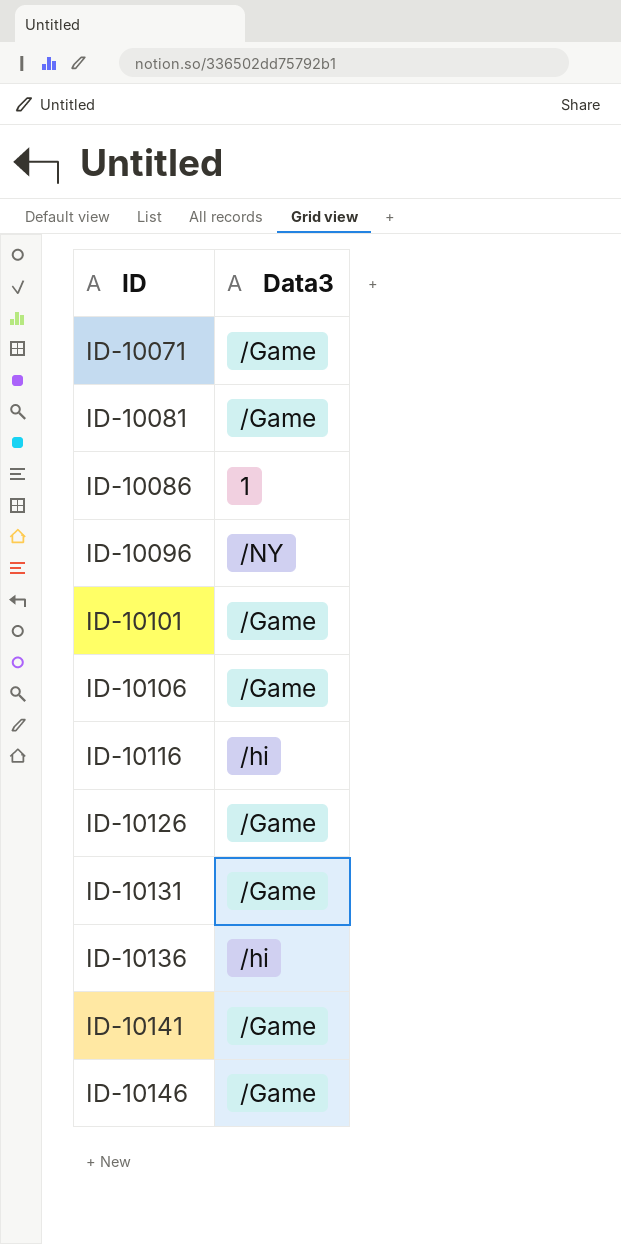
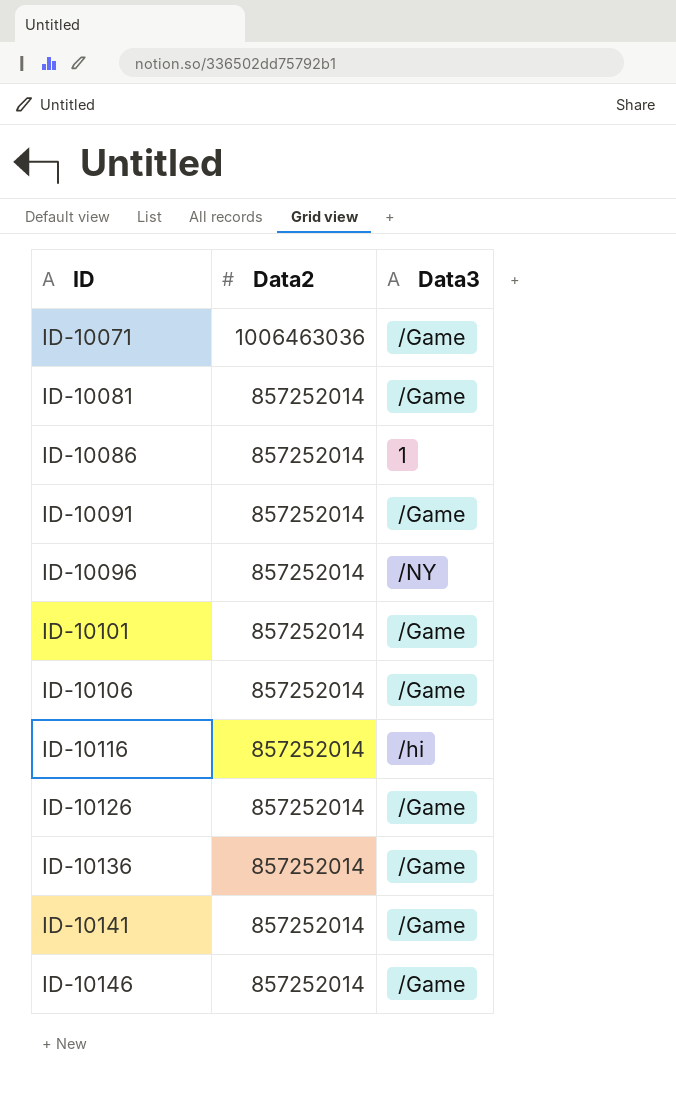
column Data2 | position: none -> 2
row ID-10131: /Game -> none
row ID-10091: none -> 857252014 | /Game
ID-10136 | Data3: /hi -> /Game

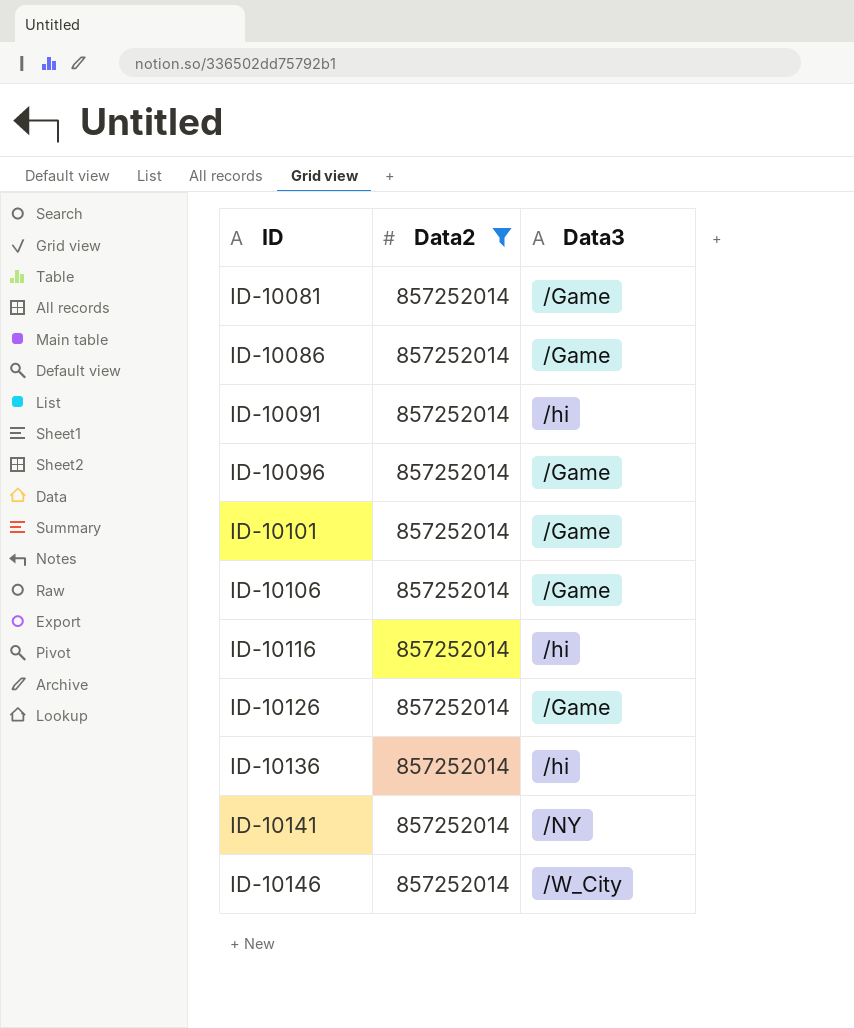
filter: none -> Data2 = 857252014
ID-10086 | Data3: 1 -> /Game
ID-10091 | Data3: /Game -> /hi
ID-10096 | Data3: /NY -> /Game
ID-10136 | Data3: /Game -> /hi
ID-10141 | Data3: /Game -> /NY
ID-10146 | Data3: /Game -> /W_City

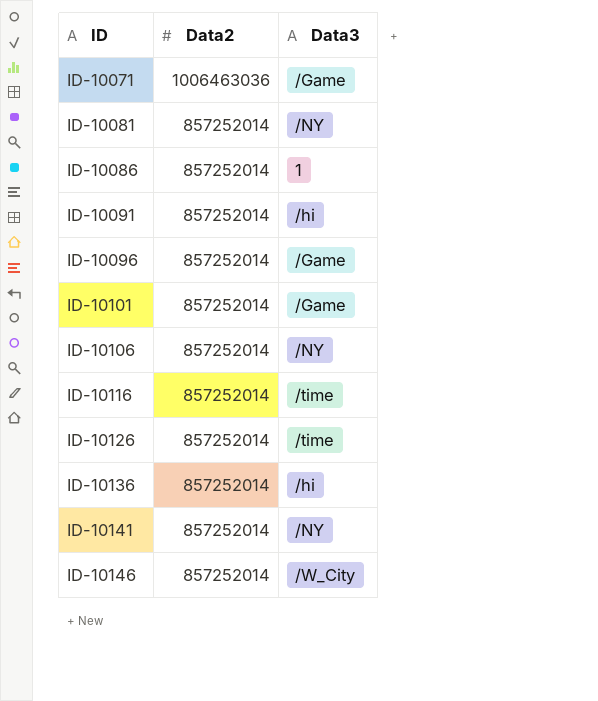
filter: Data2 = 857252014 -> none
ID-10081 | Data3: /Game -> /NY
ID-10086 | Data3: /Game -> 1
ID-10106 | Data3: /Game -> /NY
ID-10116 | Data3: /hi -> /time
ID-10126 | Data3: /Game -> /time

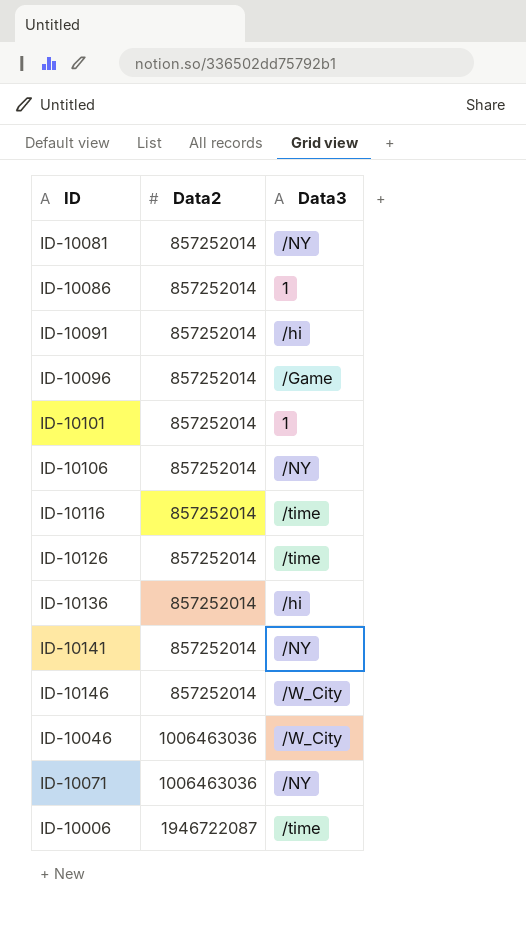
row order: ID ascending -> Data2 ascending
ID-10101 | Data3: /Game -> 1
row ID-10046: none -> 1006463036 | /W_City
ID-10071 | Data3: /Game -> /NY
row ID-10006: none -> 1946722087 | /time

